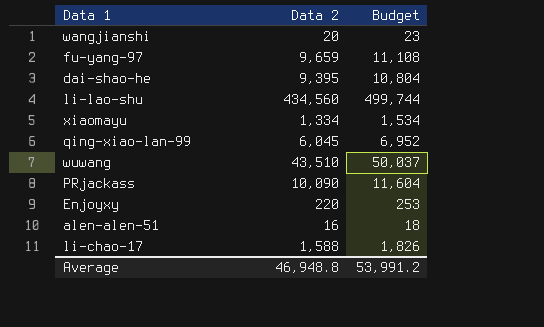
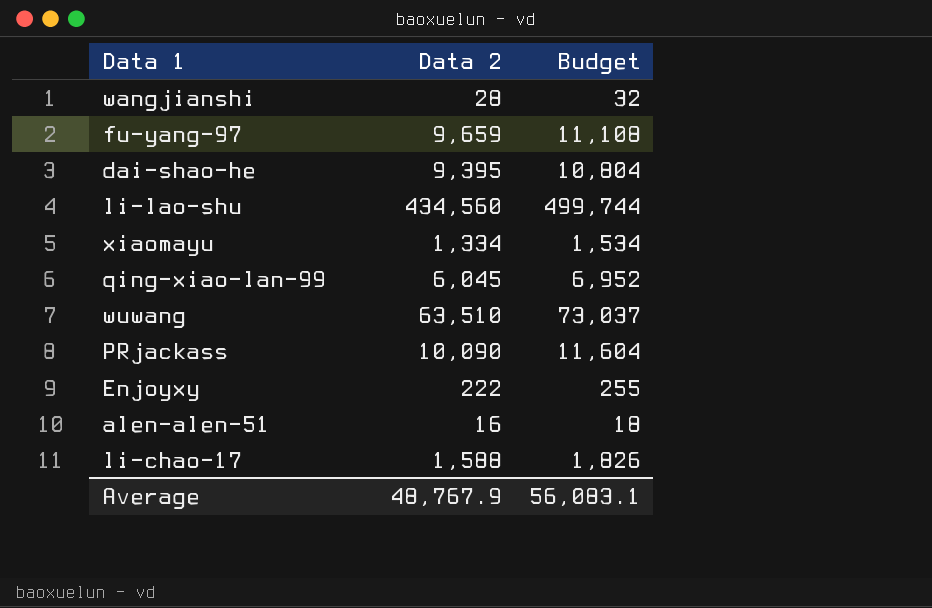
wangjianshi | Data 2: 20 -> 28
wangjianshi | Budget: 23 -> 32
wuwang | Data 2: 43,510 -> 63,510
wuwang | Budget: 50,037 -> 73,037
Enjoyxy | Data 2: 220 -> 222
Enjoyxy | Budget: 253 -> 255
Average | Data 2: 46,948.8 -> 48,767.9
Average | Budget: 53,991.2 -> 56,083.1

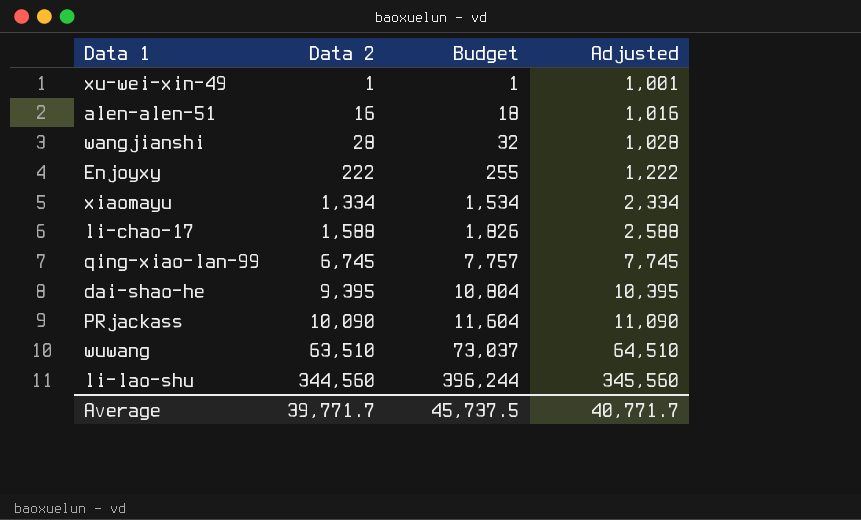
row order: none -> Data 2 ascending
column Adjusted | formula: none -> [Data 2] + 1000
row fu-yang-97: 9,659 | 11,108 -> none
row xu-wei-xin-49: none -> 1 | 1 | 1,001
qing-xiao-lan-99 | Data 2: 6,045 -> 6,745
qing-xiao-lan-99 | Budget: 6,952 -> 7,757
li-lao-shu | Data 2: 434,560 -> 344,560
li-lao-shu | Budget: 499,744 -> 396,244
Average | Data 2: 48,767.9 -> 39,771.7
Average | Budget: 56,083.1 -> 45,737.5

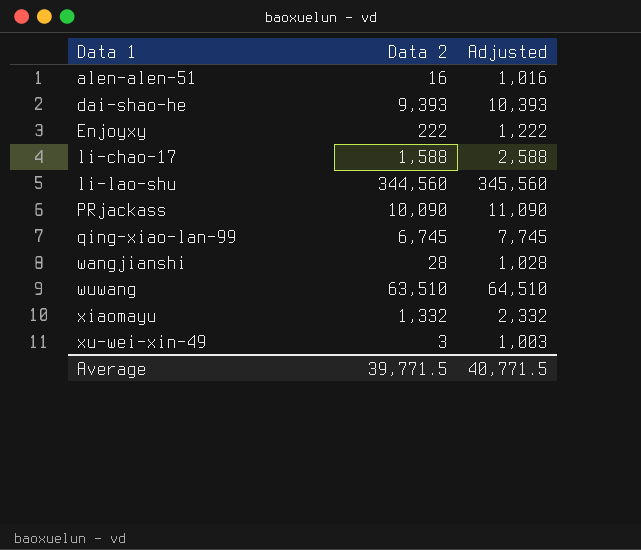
row order: Data 2 ascending -> Data 1 ascending
column Budget | formula: [Data 2] * 1.15 -> none
dai-shao-he | Data 2: 9,395 -> 9,393
dai-shao-he | Adjusted: 10,395 -> 10,393
xiaomayu | Data 2: 1,334 -> 1,332
xiaomayu | Adjusted: 2,334 -> 2,332
xu-wei-xin-49 | Data 2: 1 -> 3
xu-wei-xin-49 | Adjusted: 1,001 -> 1,003
Average | Data 2: 39,771.7 -> 39,771.5
Average | Adjusted: 40,771.7 -> 40,771.5

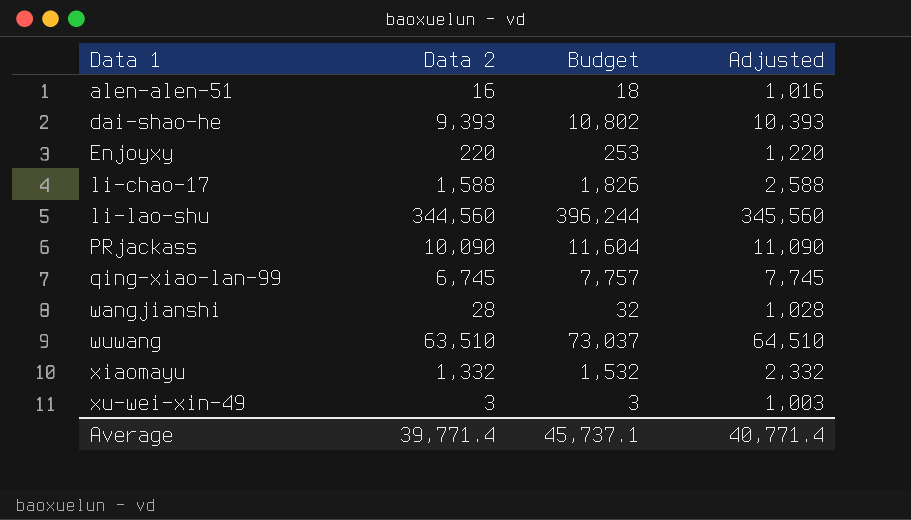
column Budget | formula: none -> [Data 2] * 1.15
Enjoyxy | Data 2: 222 -> 220
Enjoyxy | Adjusted: 1,222 -> 1,220
Average | Data 2: 39,771.5 -> 39,771.4
Average | Adjusted: 40,771.5 -> 40,771.4

